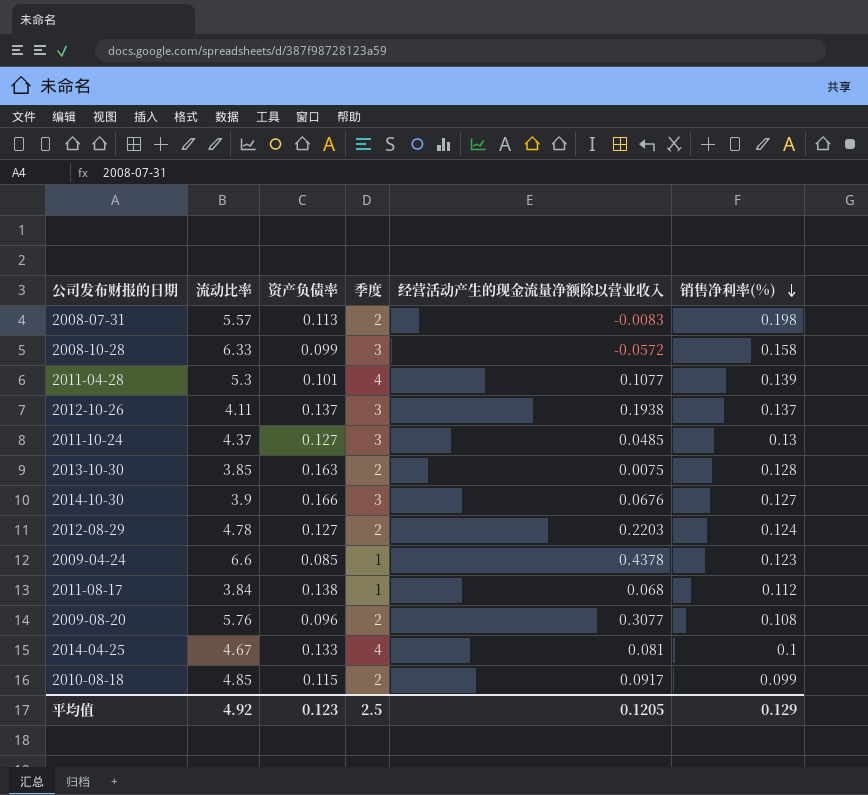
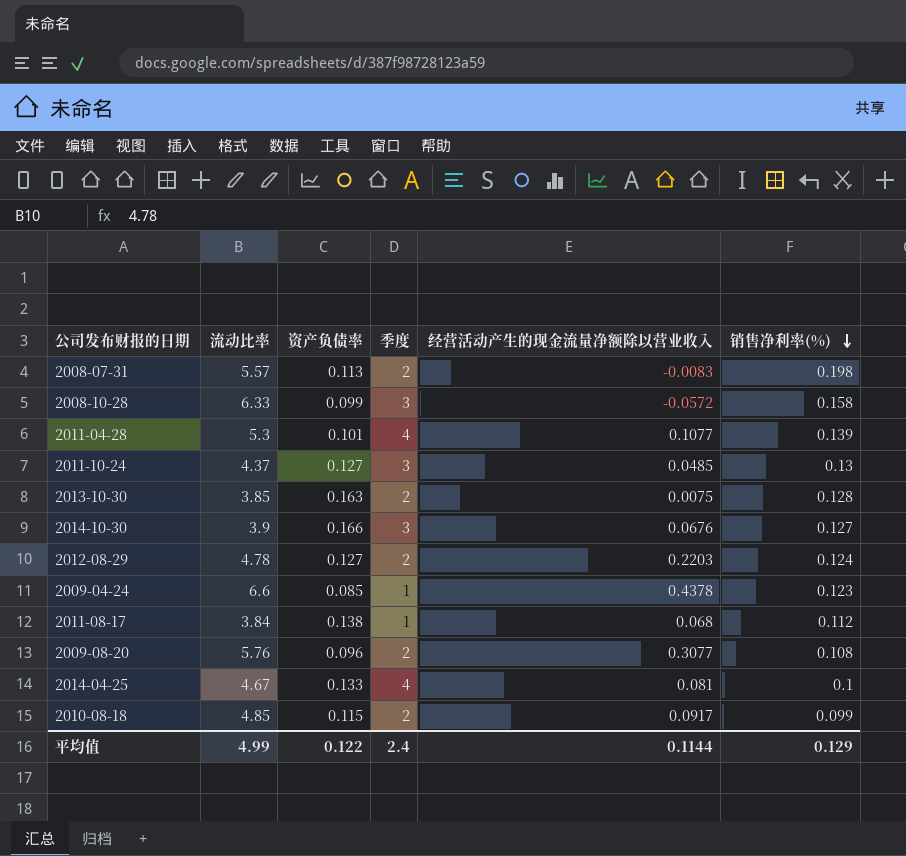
row 2012-10-26: 4.11 | 0.137 | 3 | 0.1938 | 0.137 -> none
平均值 | 流动比率: 4.92 -> 4.99
平均值 | 资产负债率: 0.123 -> 0.122
平均值 | 季度: 2.5 -> 2.4
平均值 | 经营活动产生的现金流量净额除以营业收入: 0.1205 -> 0.1144

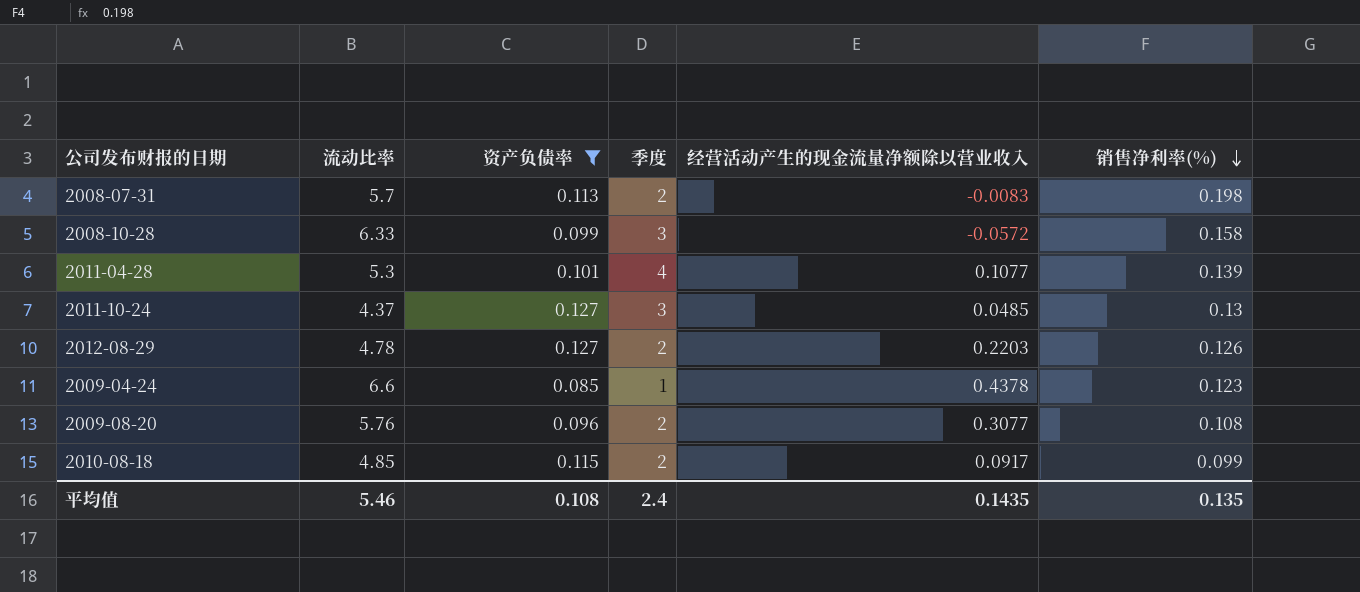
filter: none -> 资产负债率 <= 0.127
2008-07-31 | 流动比率: 5.57 -> 5.7
2012-08-29 | 销售净利率(%): 0.124 -> 0.126
平均值 | 流动比率: 4.99 -> 5.46
平均值 | 资产负债率: 0.122 -> 0.108
平均值 | 经营活动产生的现金流量净额除以营业收入: 0.1144 -> 0.1435
平均值 | 销售净利率(%): 0.129 -> 0.135

